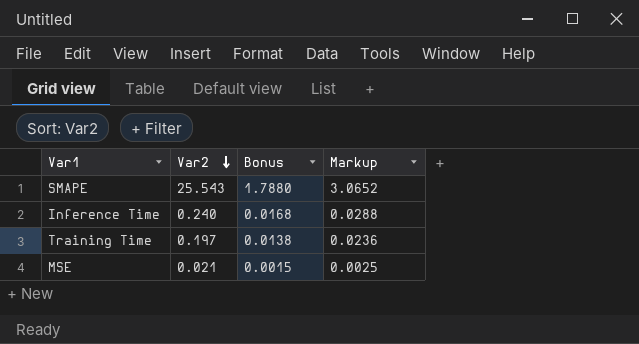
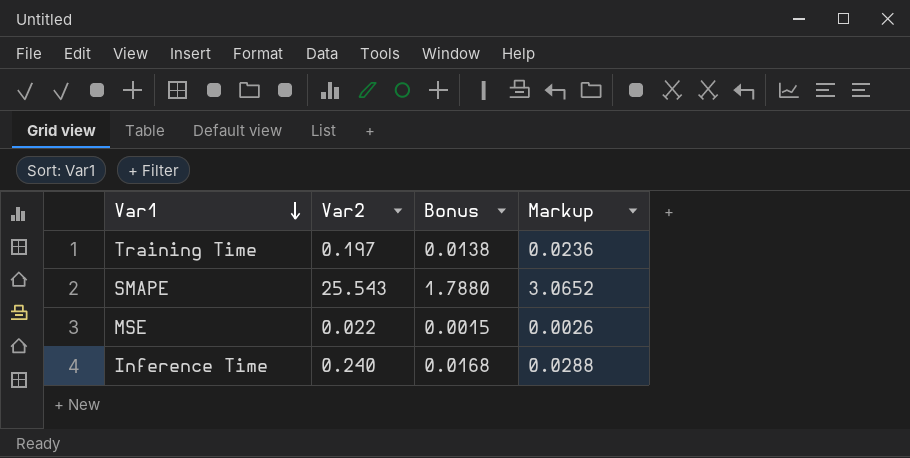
row order: Var2 descending -> Var1 descending
MSE | Var2: 0.021 -> 0.022
MSE | Markup: 0.0025 -> 0.0026

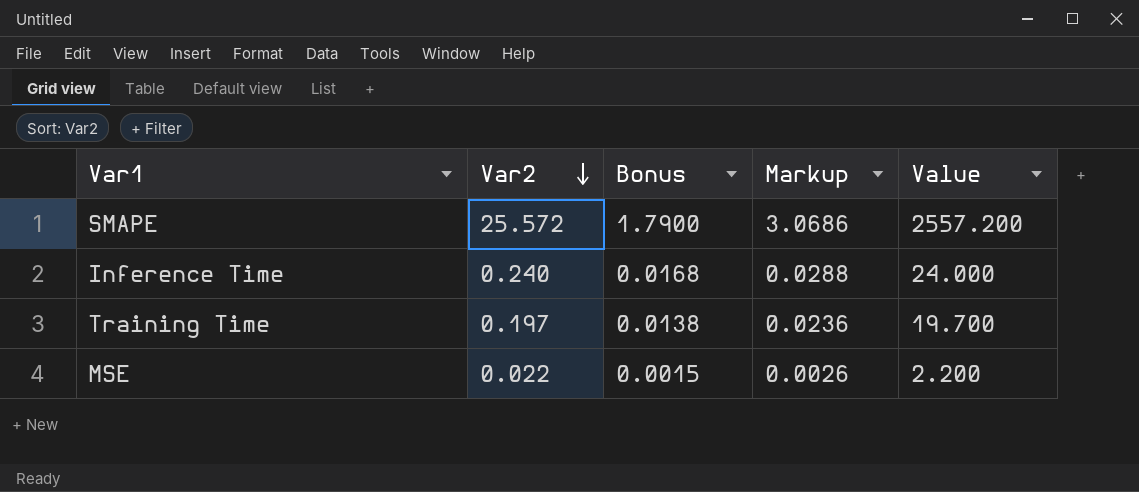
row order: Var1 descending -> Var2 descending
column Value | formula: none -> [Var2] * 100
SMAPE | Var2: 25.543 -> 25.572
SMAPE | Bonus: 1.7880 -> 1.7900
SMAPE | Markup: 3.0652 -> 3.0686

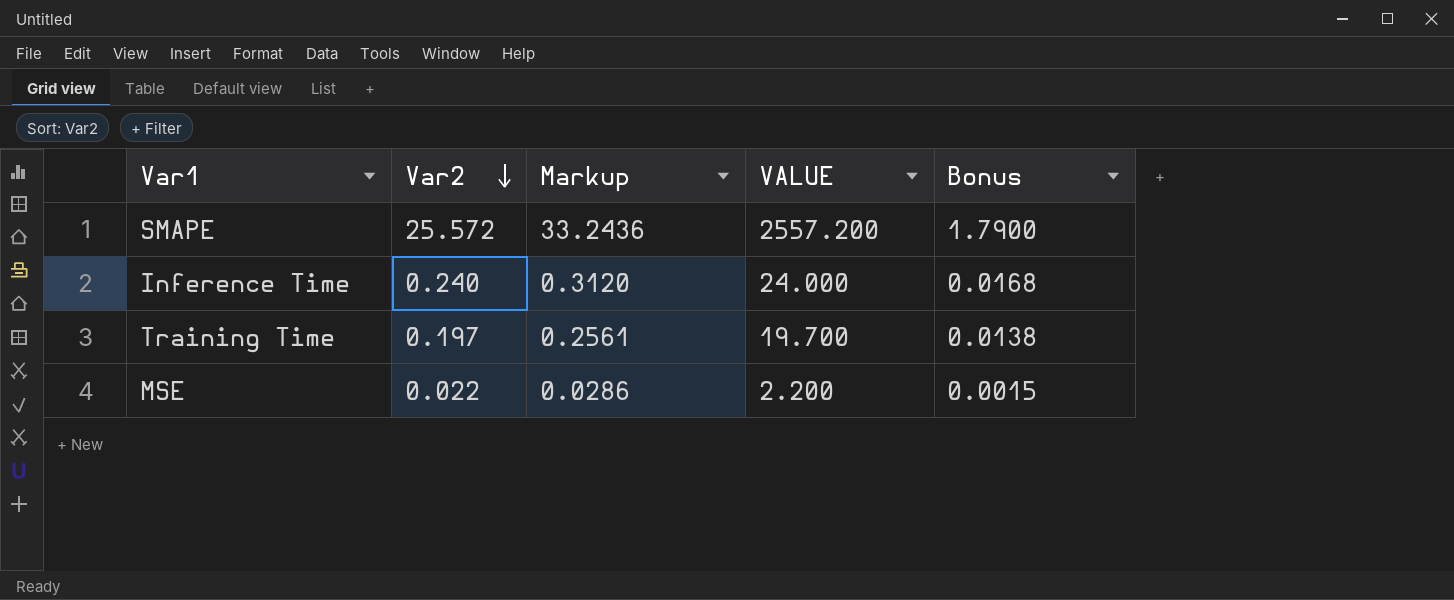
column Markup | formula: [Var2] * 0.12 -> [Var2] * 1.3
column name: Value -> VALUE
column Bonus | position: 3 -> 5

